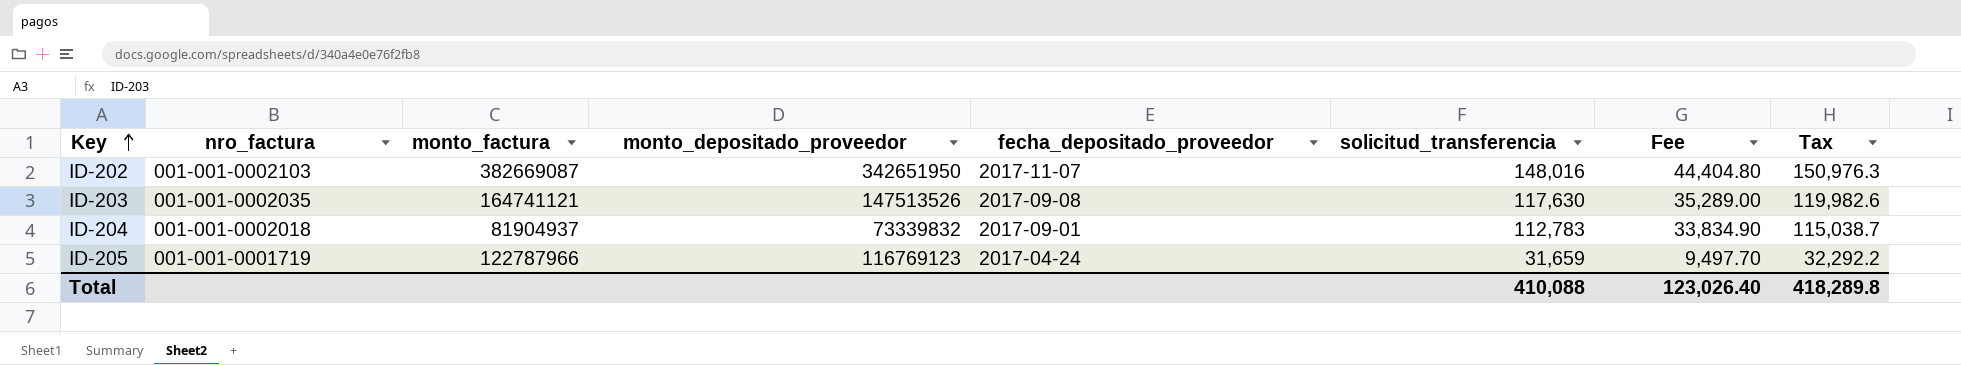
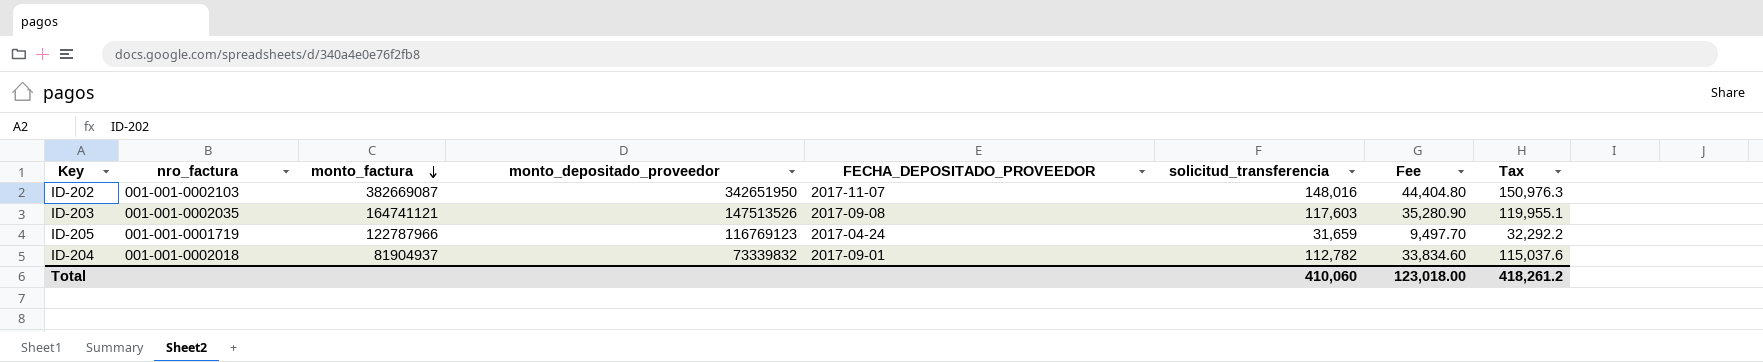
row order: Key ascending -> monto_factura descending
column name: fecha_depositado_proveedor -> FECHA_DEPOSITADO_PROVEEDOR
ID-203 | solicitud_transferencia: 117,630 -> 117,603
ID-203 | Fee: 35,289.00 -> 35,280.90
ID-203 | Tax: 119,982.6 -> 119,955.1
ID-204 | solicitud_transferencia: 112,783 -> 112,782
ID-204 | Fee: 33,834.90 -> 33,834.60
ID-204 | Tax: 115,038.7 -> 115,037.6
Total | solicitud_transferencia: 410,088 -> 410,060
Total | Fee: 123,026.40 -> 123,018.00
Total | Tax: 418,289.8 -> 418,261.2

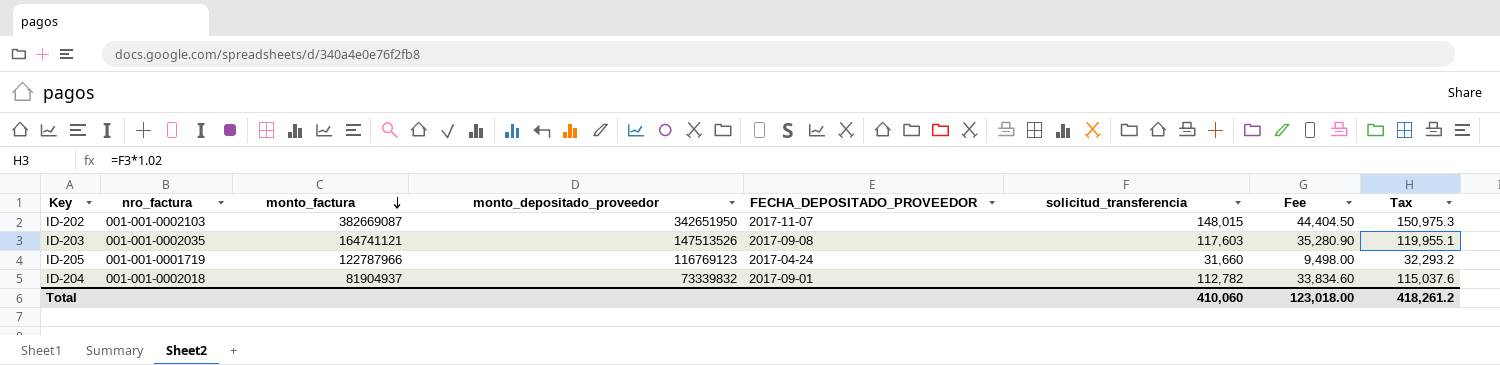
ID-202 | solicitud_transferencia: 148,016 -> 148,015
ID-202 | Fee: 44,404.80 -> 44,404.50
ID-202 | Tax: 150,976.3 -> 150,975.3
ID-205 | solicitud_transferencia: 31,659 -> 31,660
ID-205 | Fee: 9,497.70 -> 9,498.00
ID-205 | Tax: 32,292.2 -> 32,293.2

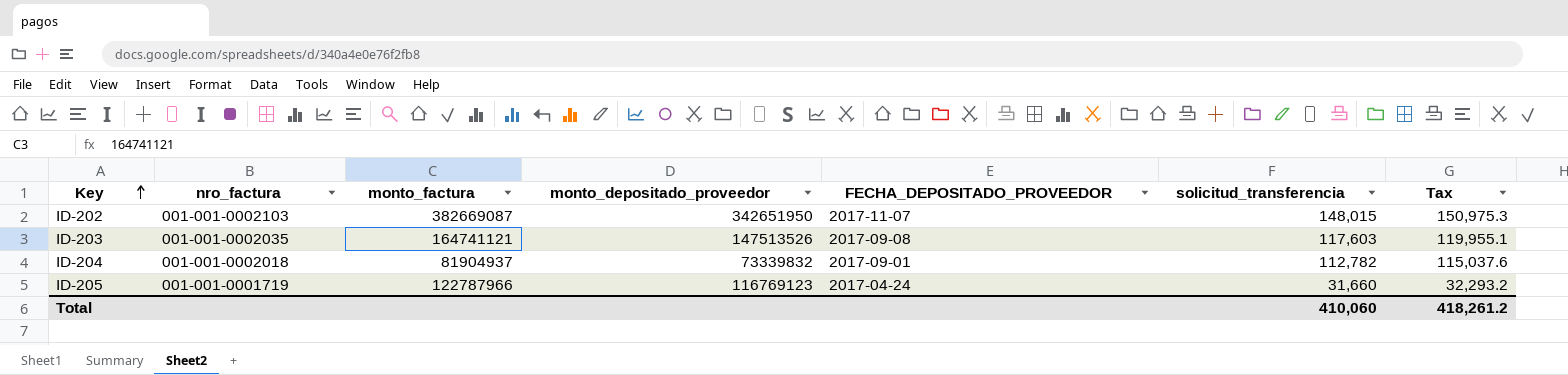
row order: monto_factura descending -> Key ascending
column Fee | formula: [solicitud_transferencia] * 0.3 -> none

